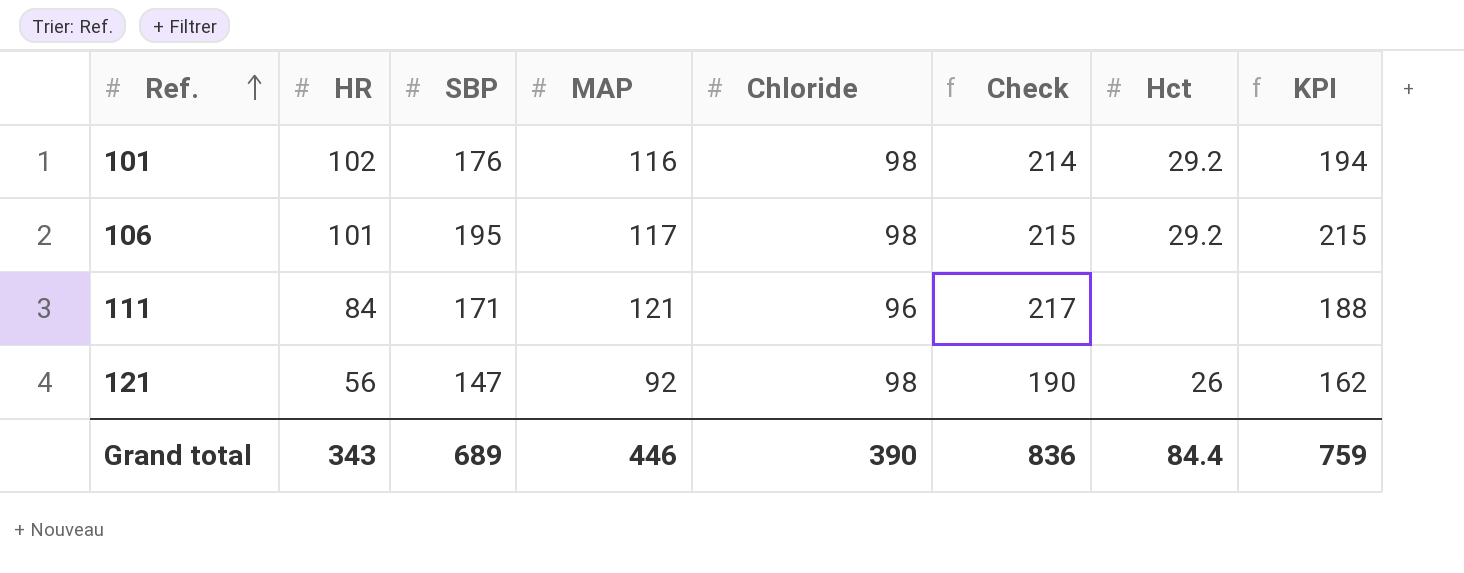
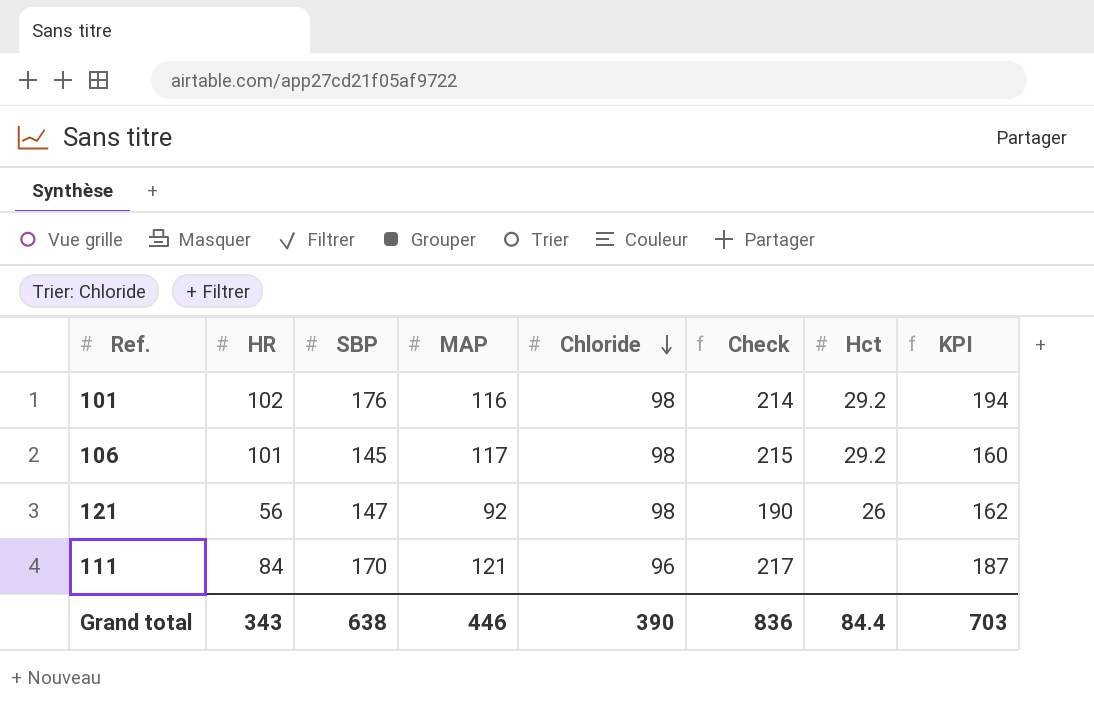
row order: Ref. ascending -> Chloride descending
106 | SBP: 195 -> 145
106 | KPI: 215 -> 160
111 | SBP: 171 -> 170
111 | KPI: 188 -> 187
Grand total | SBP: 689 -> 638
Grand total | KPI: 759 -> 703

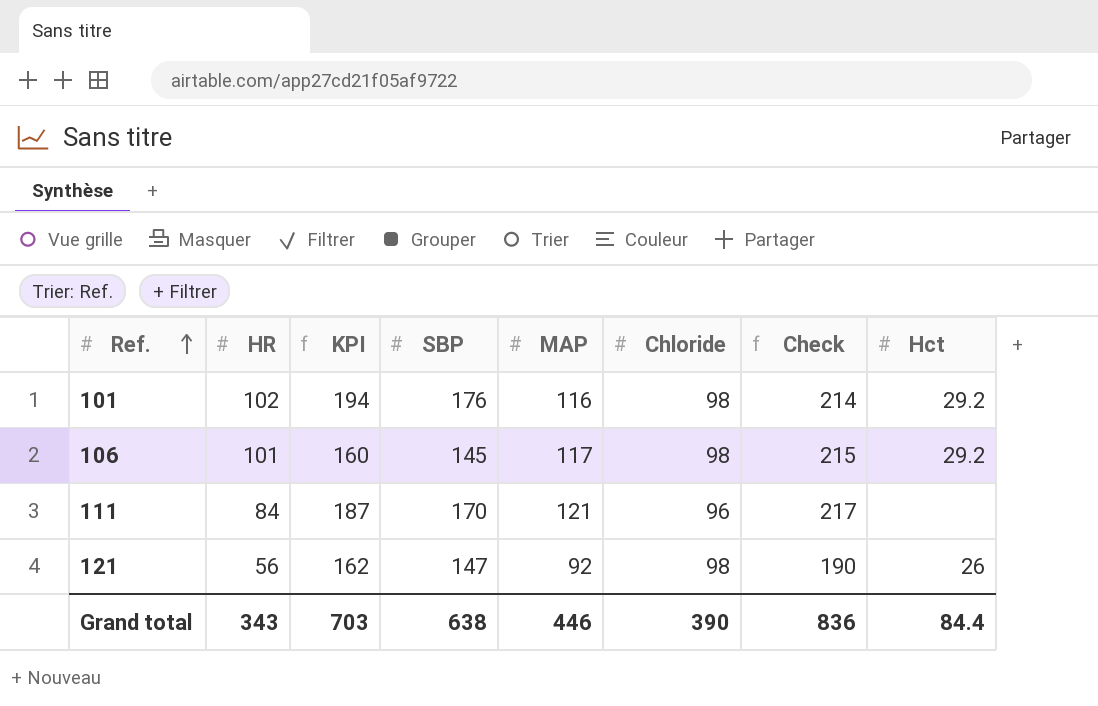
row order: Chloride descending -> Ref. ascending
column KPI | position: 8 -> 3

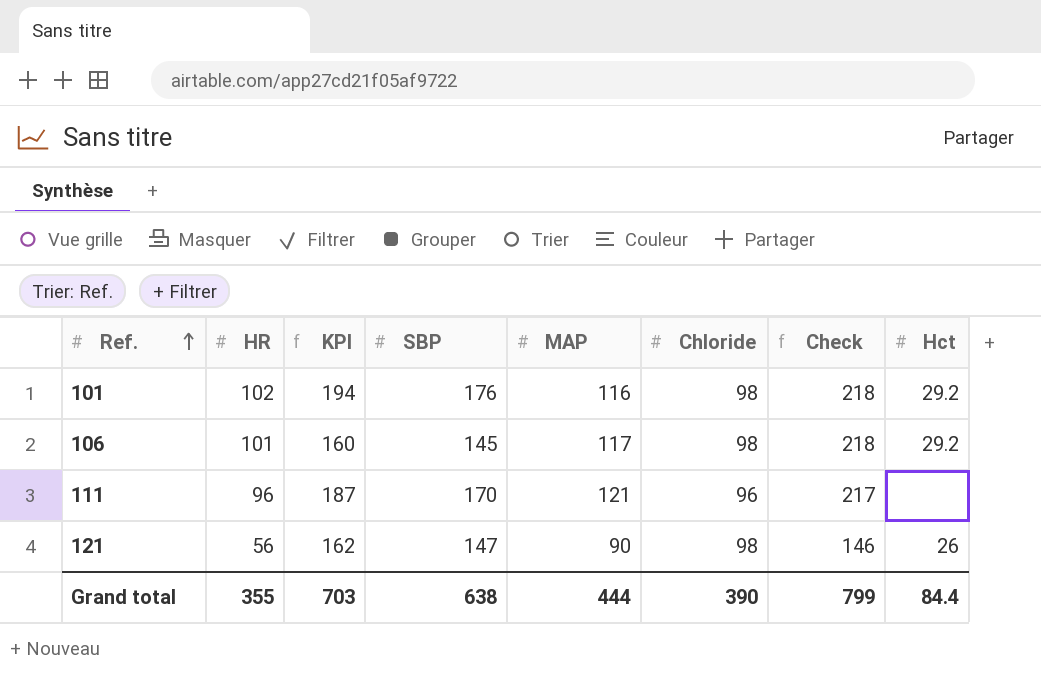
column Check | formula: [MAP] + [Chloride] -> [HR] + [MAP]
111 | HR: 84 -> 96
121 | MAP: 92 -> 90
Grand total | HR: 343 -> 355
Grand total | MAP: 446 -> 444
Grand total | Check: 836 -> 799

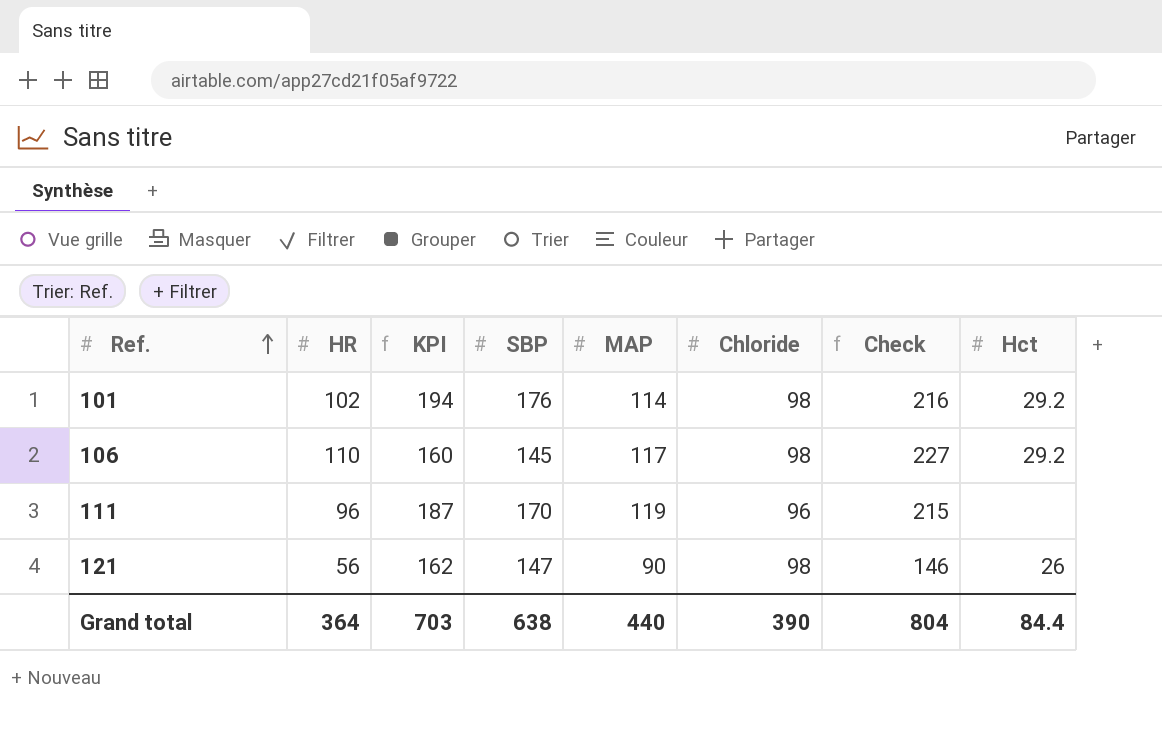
101 | MAP: 116 -> 114
101 | Check: 218 -> 216
106 | HR: 101 -> 110
106 | Check: 218 -> 227
111 | MAP: 121 -> 119
111 | Check: 217 -> 215
Grand total | HR: 355 -> 364
Grand total | MAP: 444 -> 440
Grand total | Check: 799 -> 804

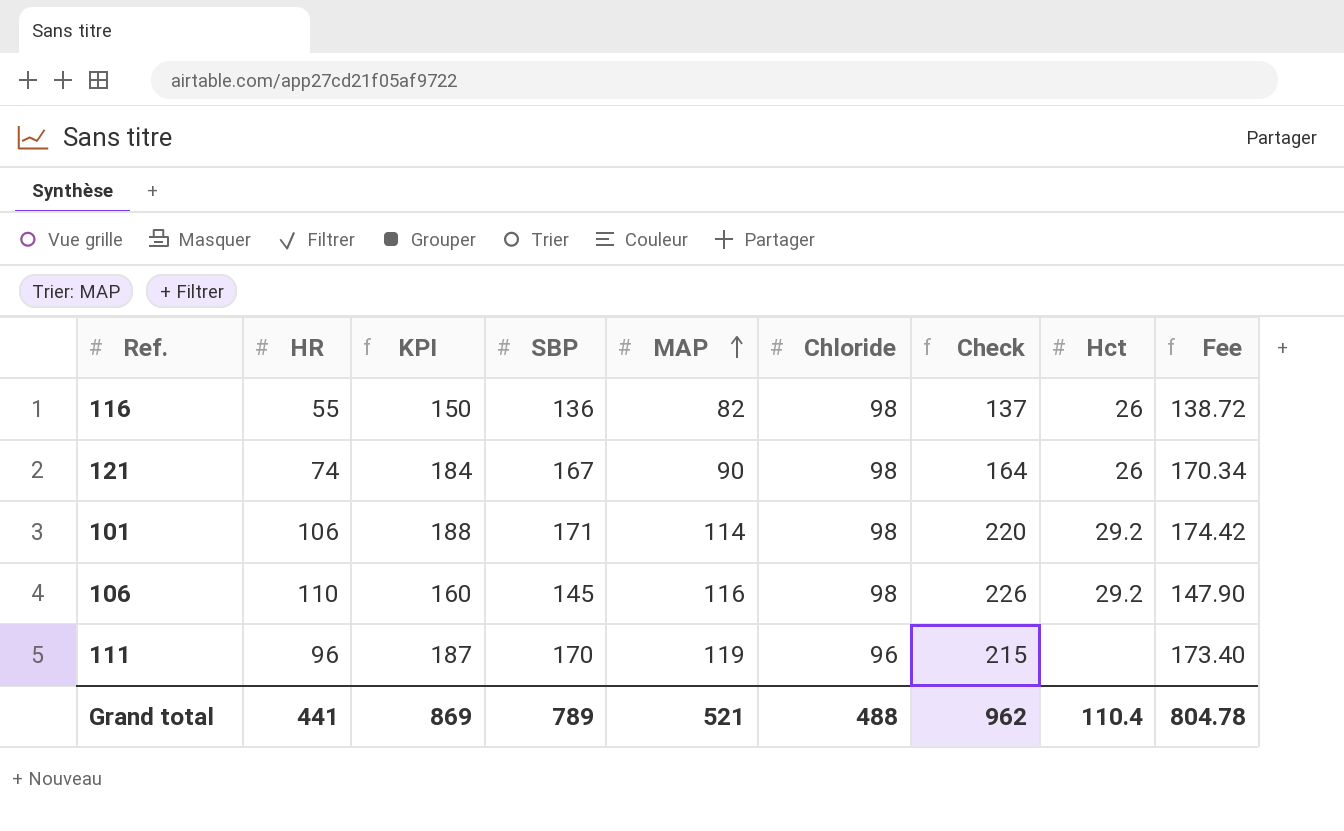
row order: Ref. ascending -> MAP ascending
column Fee | formula: none -> [SBP] * 1.02
row 116: none -> 55 | 150 | 136 | 82 | 98 | 137 | 26 | 138.72
121 | HR: 56 -> 74
121 | KPI: 162 -> 184
121 | SBP: 147 -> 167
121 | Check: 146 -> 164
101 | HR: 102 -> 106
101 | KPI: 194 -> 188
101 | SBP: 176 -> 171
101 | Check: 216 -> 220
106 | MAP: 117 -> 116
106 | Check: 227 -> 226
Grand total | HR: 364 -> 441
Grand total | KPI: 703 -> 869
Grand total | SBP: 638 -> 789
Grand total | MAP: 440 -> 521
Grand total | Chloride: 390 -> 488
Grand total | Check: 804 -> 962
Grand total | Hct: 84.4 -> 110.4

